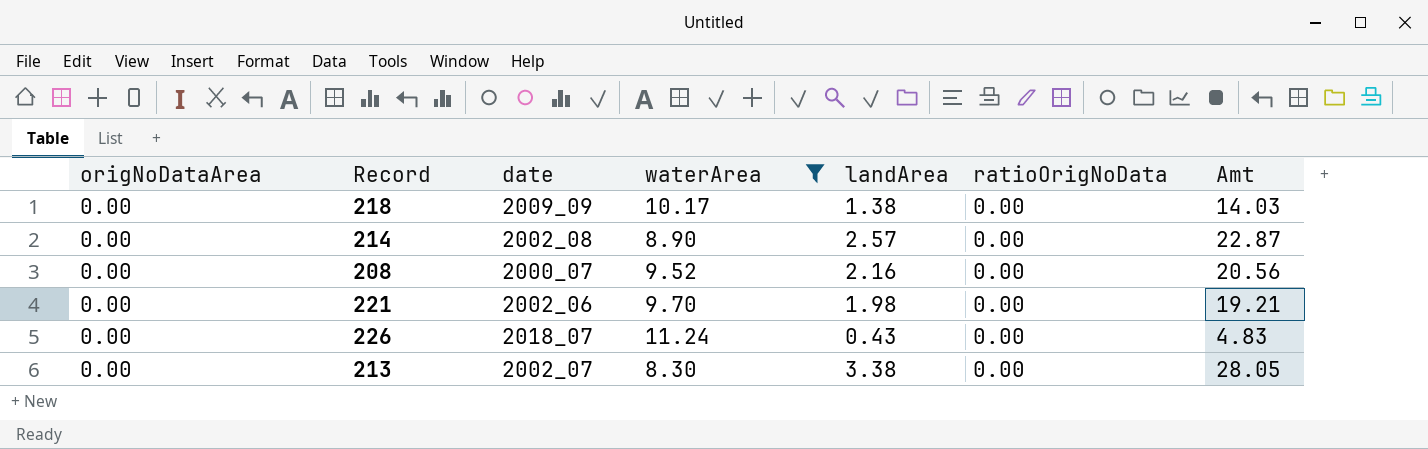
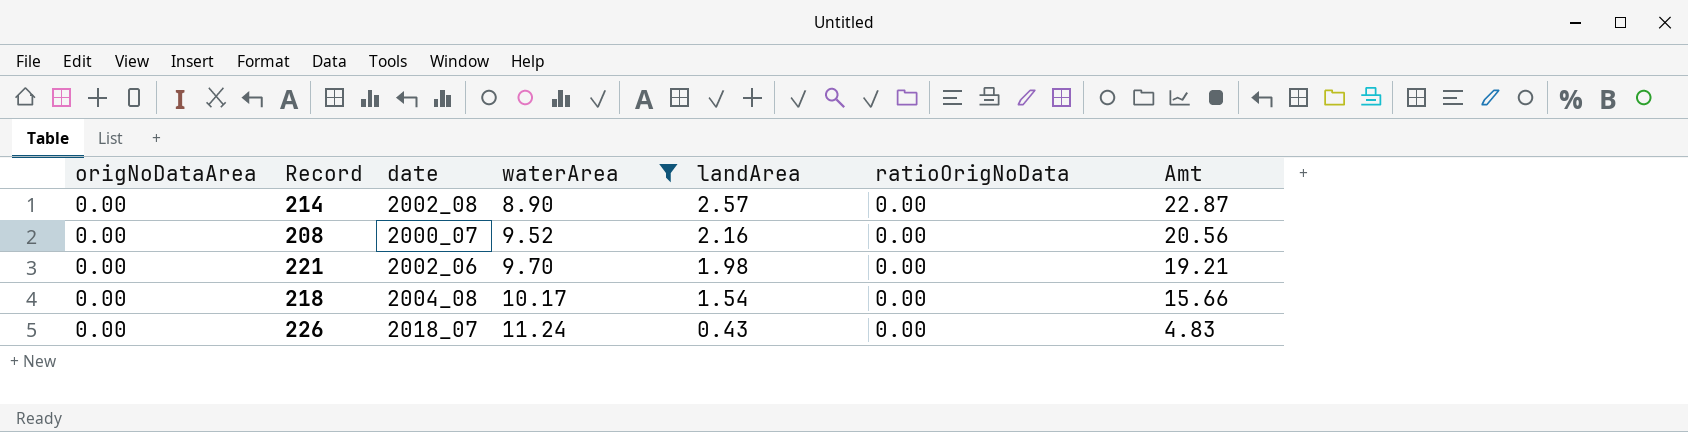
row order: none -> waterArea ascending
row 213: 0.00 | 2002_07 | 8.30 | 3.38 | 0.00 | 28.05 -> none
218 | date: 2009_09 -> 2004_08
218 | landArea: 1.38 -> 1.54
218 | Amt: 14.03 -> 15.66

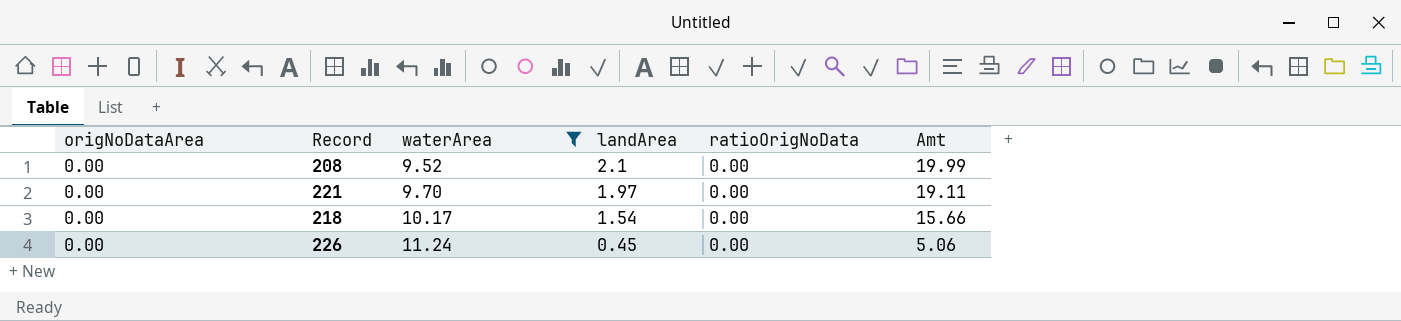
column date | position: 3 -> none
row 214: 0.00 | 2002_08 | 8.90 | 2.57 | 0.00 | 22.87 -> none
208 | landArea: 2.16 -> 2.1
208 | Amt: 20.56 -> 19.99
221 | landArea: 1.98 -> 1.97
221 | Amt: 19.21 -> 19.11
226 | landArea: 0.43 -> 0.45
226 | Amt: 4.83 -> 5.06

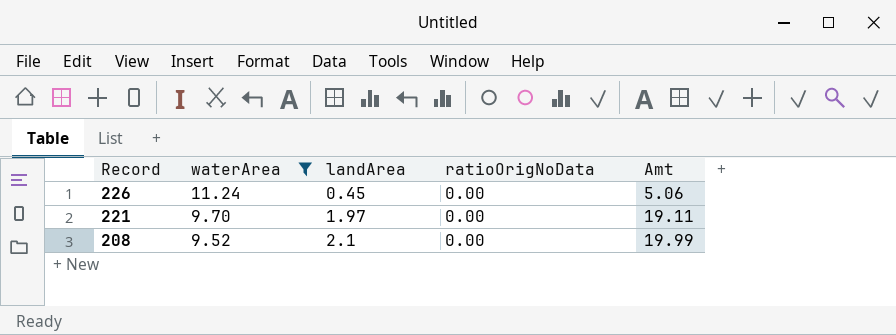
row order: waterArea ascending -> Record descending
column origNoDataArea | position: 1 -> none
row 218: 0.00 | 10.17 | 1.54 | 0.00 | 15.66 -> none

